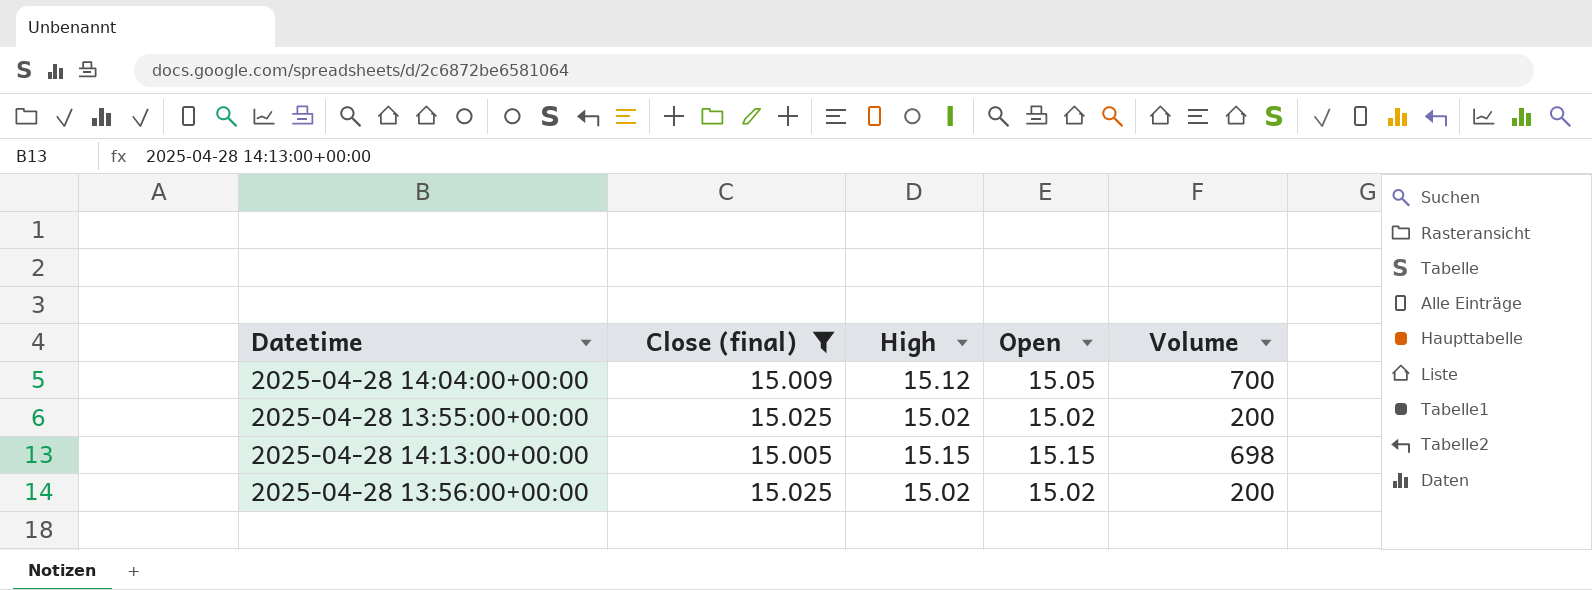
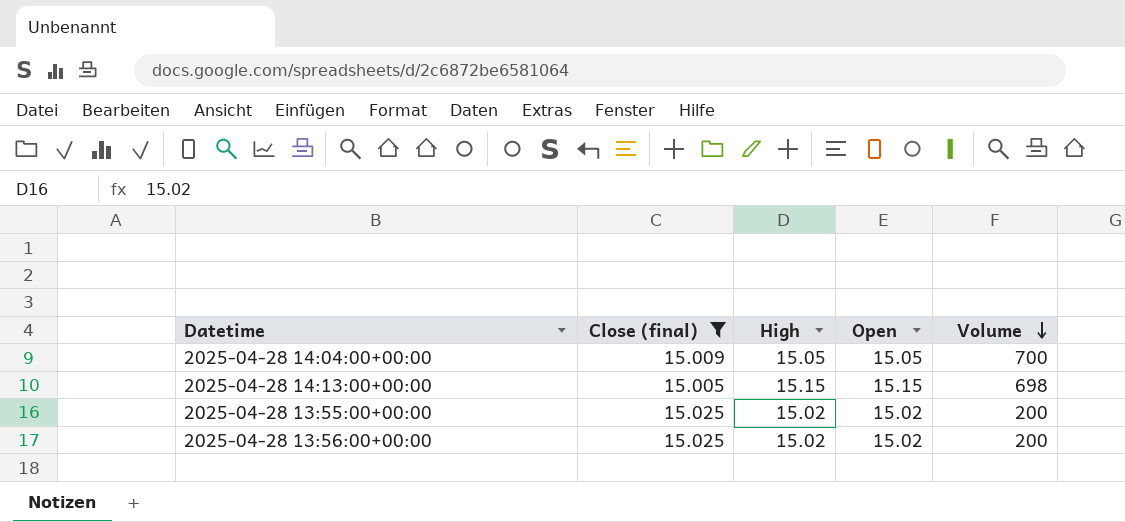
row order: none -> Volume descending
2025-04-28 14:04:00+00:00 | High: 15.12 -> 15.05

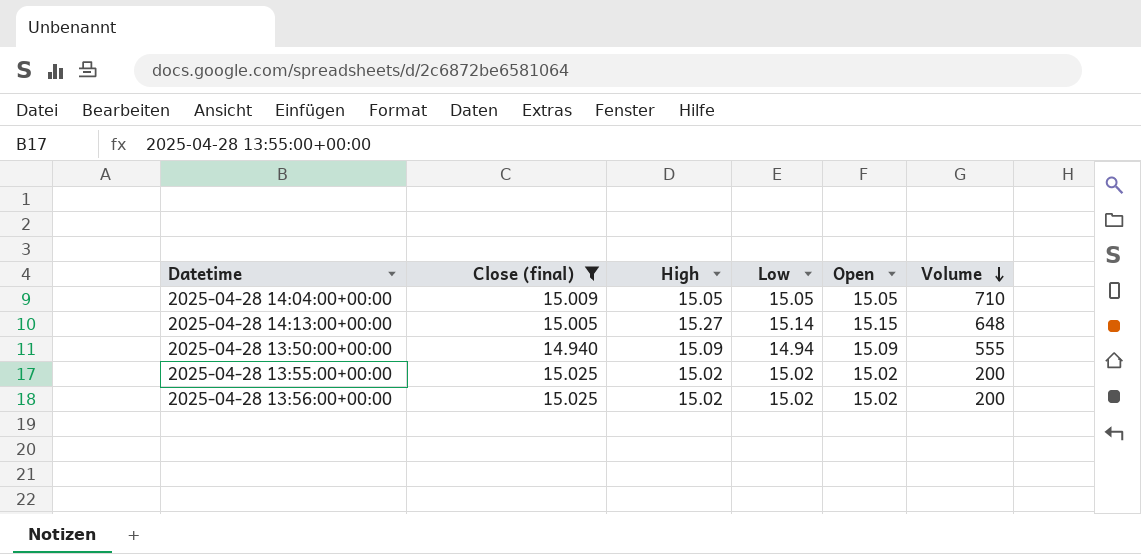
column Low | position: none -> 4
2025-04-28 14:04:00+00:00 | Volume: 700 -> 710
2025-04-28 14:13:00+00:00 | High: 15.15 -> 15.27
2025-04-28 14:13:00+00:00 | Volume: 698 -> 648
row 2025-04-28 13:50:00+00:00: none -> 14.940 | 15.09 | 14.94 | 15.09 | 555

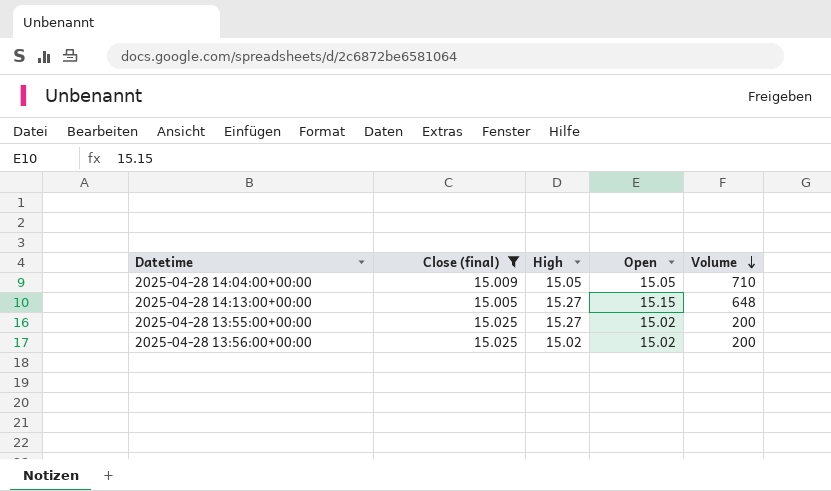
column Low | position: 4 -> none
row 2025-04-28 13:50:00+00:00: 14.940 | 15.09 | 14.94 | 15.09 | 555 -> none
2025-04-28 13:55:00+00:00 | High: 15.02 -> 15.27

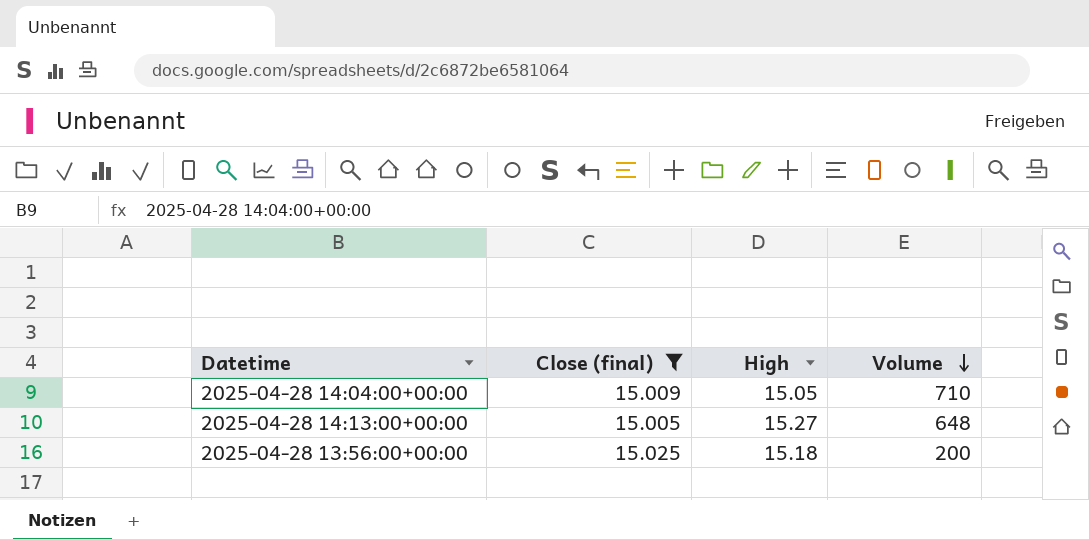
column Open | position: 4 -> none
row 2025-04-28 13:55:00+00:00: 15.025 | 15.27 | 15.02 | 200 -> none
2025-04-28 13:56:00+00:00 | High: 15.02 -> 15.18

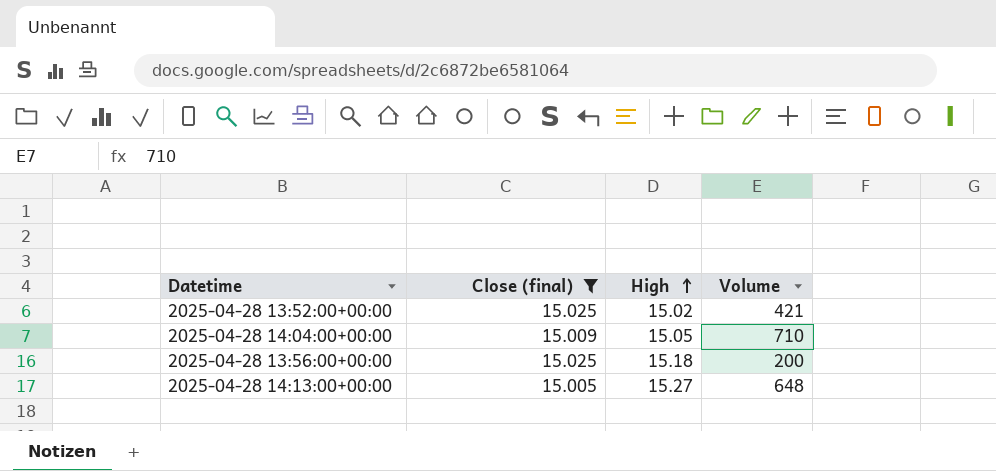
row order: Volume descending -> High ascending
row 2025-04-28 13:52:00+00:00: none -> 15.025 | 15.02 | 421

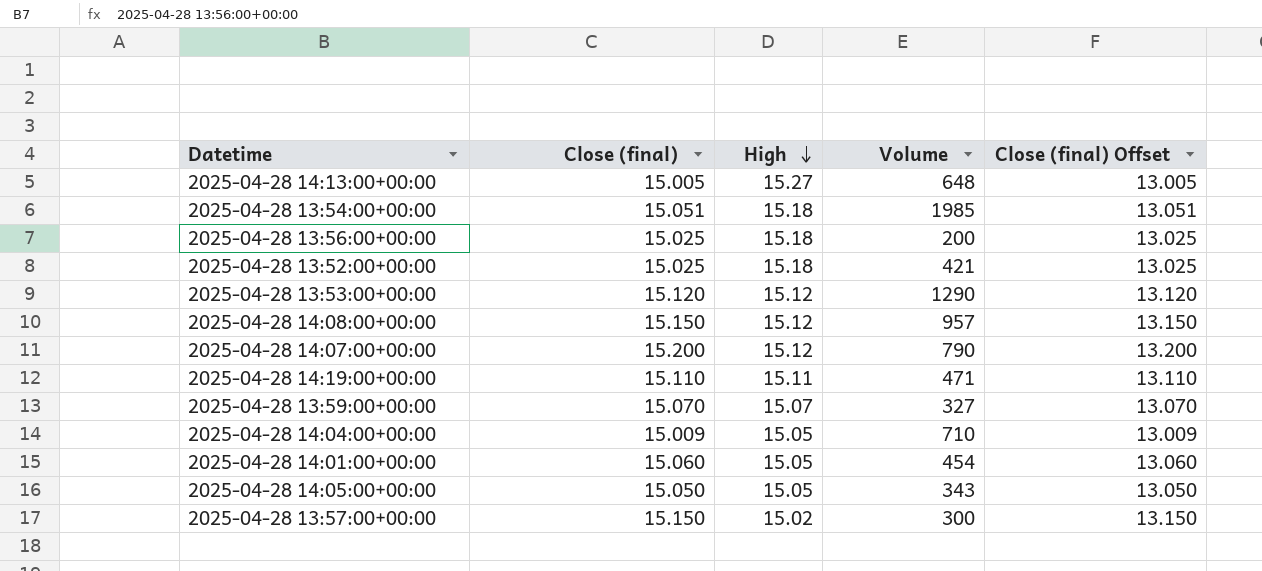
filter: Close (final) <= 15.025 -> none
row order: High ascending -> High descending
column Close (final) Offset | formula: none -> [Close (final)] - 2
2025-04-28 13:52:00+00:00 | High: 15.02 -> 15.18

